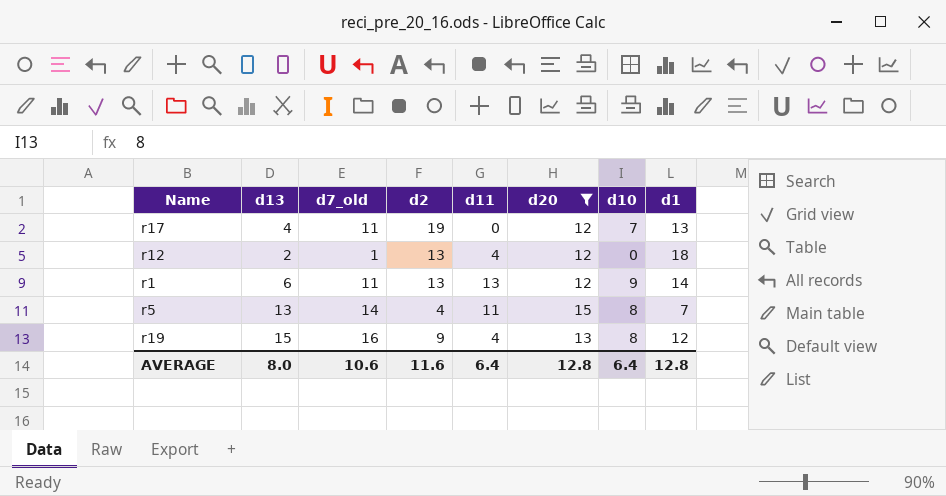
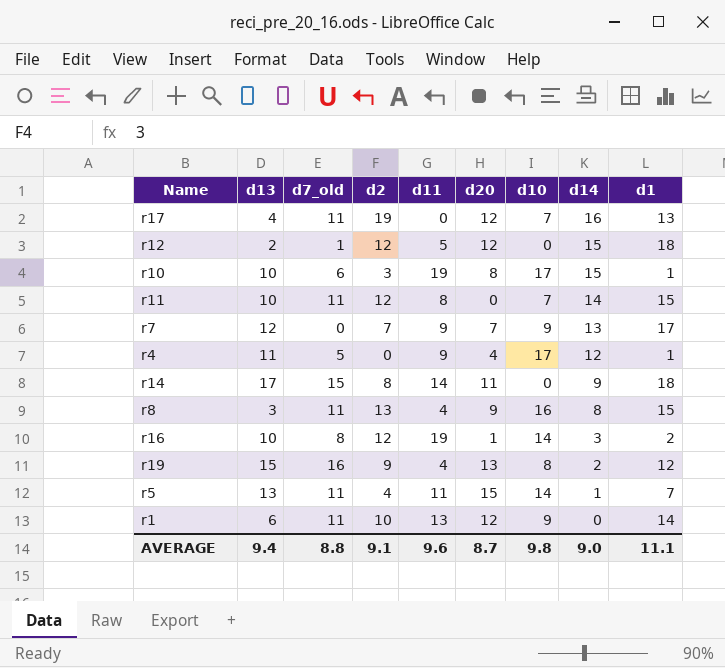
filter: d20 >= 12 -> none
row order: none -> d14 descending
column d14 | position: none -> 8
r12 | d2: 13 -> 12
r12 | d11: 4 -> 5
r5 | d7_old: 14 -> 11
r5 | d10: 8 -> 14
r1 | d2: 13 -> 10
AVERAGE | d13: 8.0 -> 9.4
AVERAGE | d7_old: 10.6 -> 8.8
AVERAGE | d2: 11.6 -> 9.1
AVERAGE | d11: 6.4 -> 9.6
AVERAGE | d20: 12.8 -> 8.7
AVERAGE | d10: 6.4 -> 9.8
AVERAGE | d1: 12.8 -> 11.1

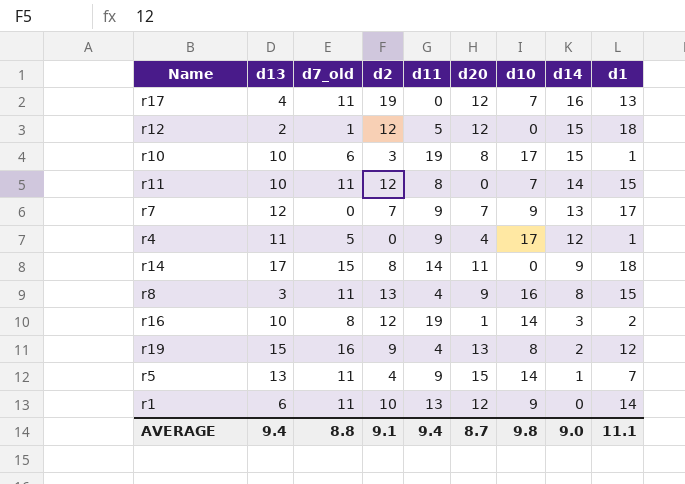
r5 | d11: 11 -> 9
AVERAGE | d11: 9.6 -> 9.4

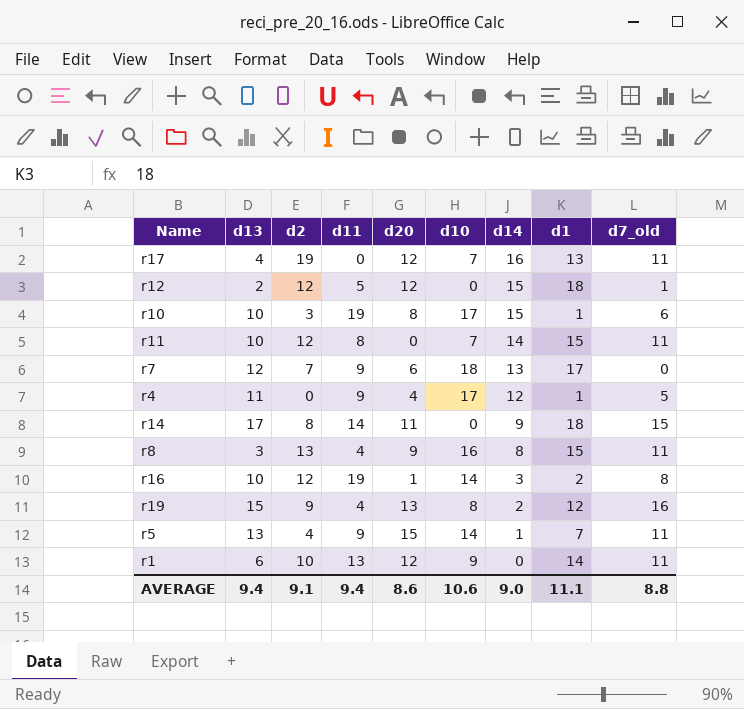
column d7_old | position: 3 -> 9
r7 | d20: 7 -> 6
r7 | d10: 9 -> 18
AVERAGE | d20: 8.7 -> 8.6
AVERAGE | d10: 9.8 -> 10.6

